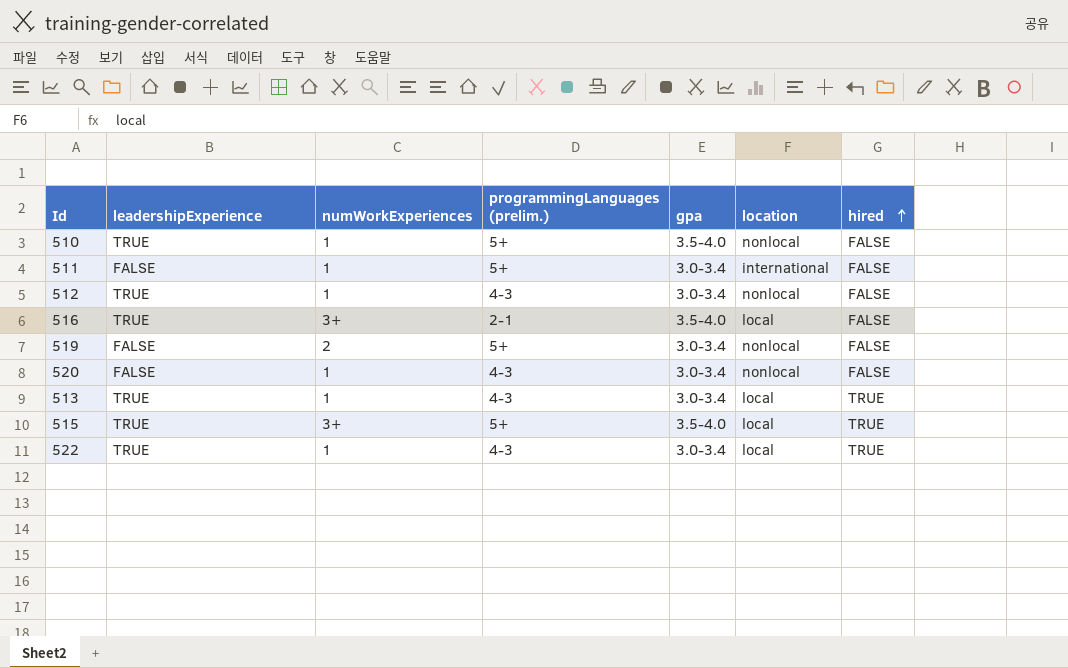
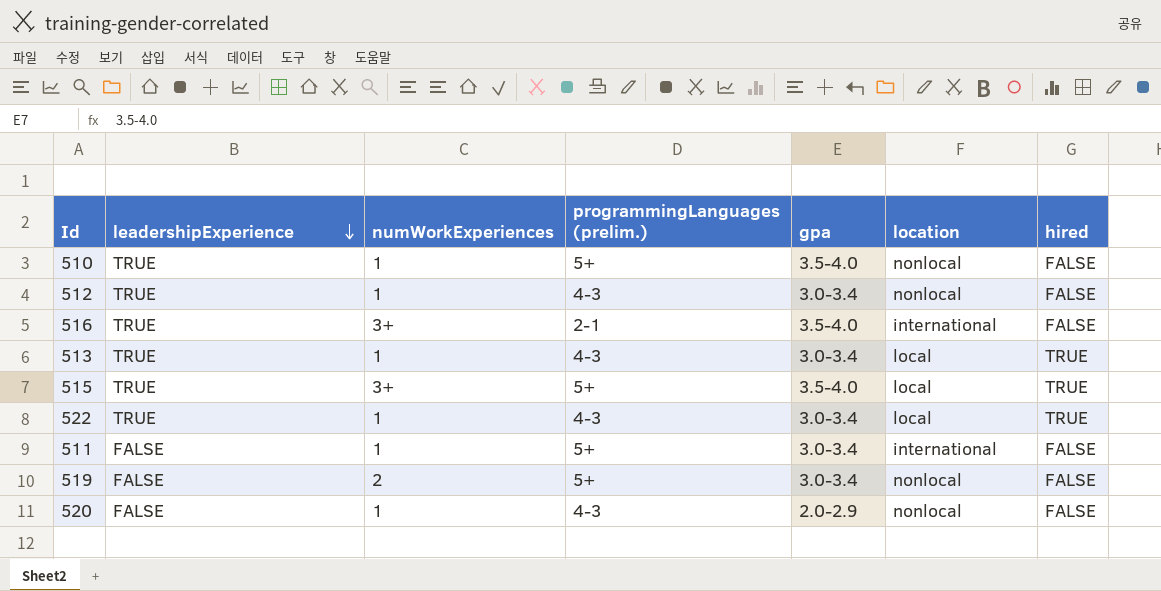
row order: hired ascending -> leadershipExperience descending
516 | location: local -> international
520 | gpa: 3.0-3.4 -> 2.0-2.9

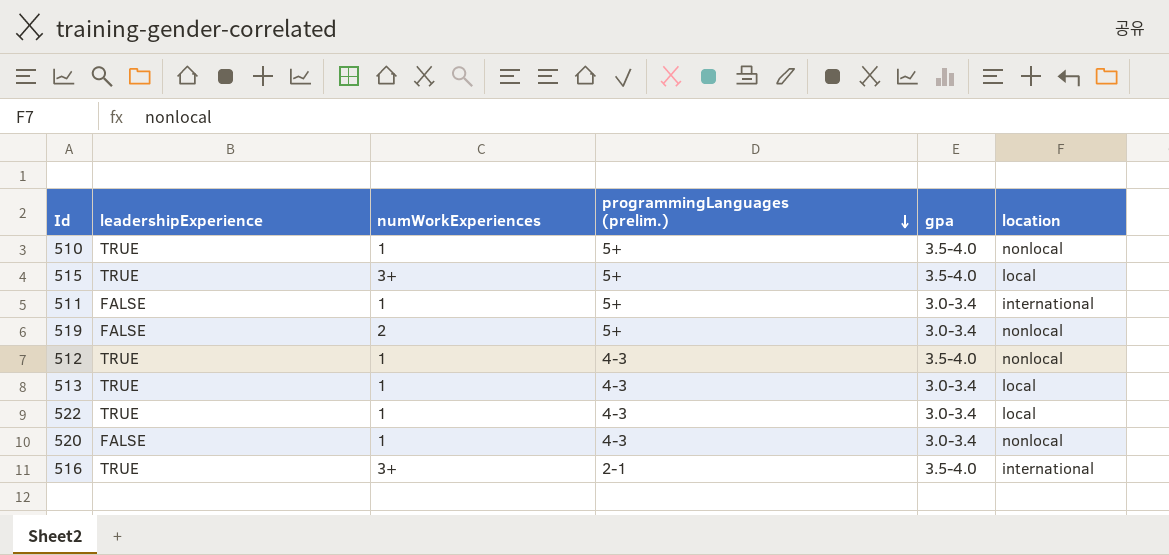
row order: leadershipExperience descending -> programmingLanguages (prelim.) descending
column hired | position: 7 -> none
512 | gpa: 3.0-3.4 -> 3.5-4.0
520 | gpa: 2.0-2.9 -> 3.0-3.4

